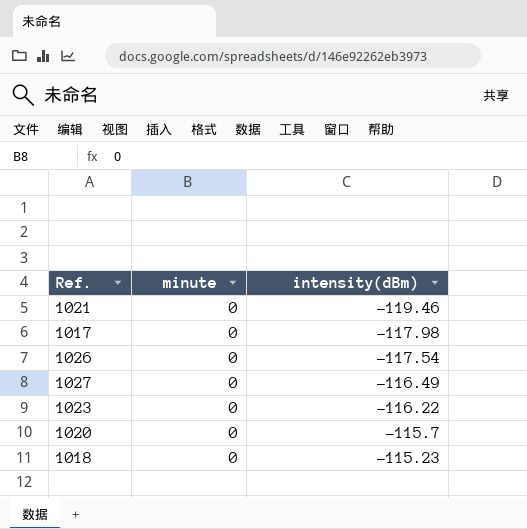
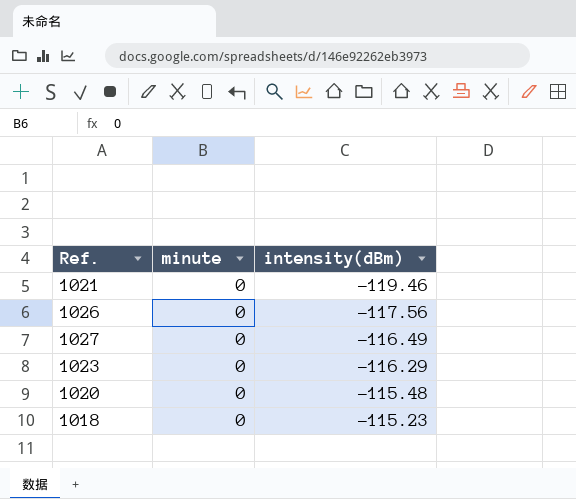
row 1017: 0 | -117.98 -> none
1026 | intensity(dBm): -117.54 -> -117.56
1023 | intensity(dBm): -116.22 -> -116.29
1020 | intensity(dBm): -115.7 -> -115.48

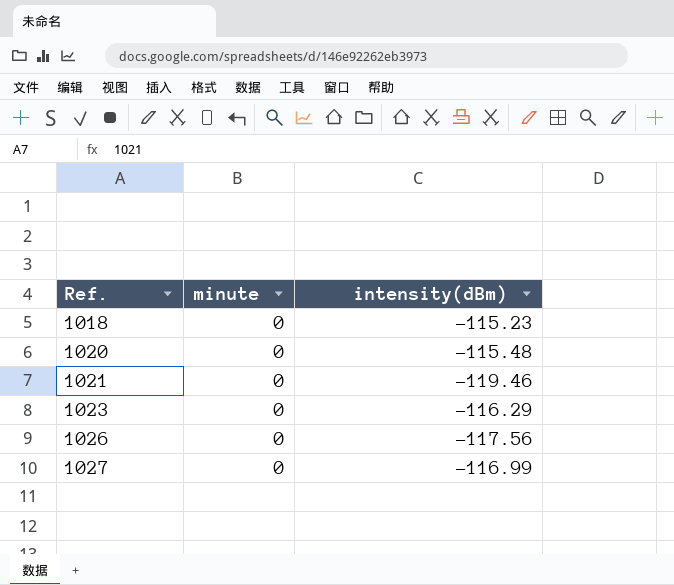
row order: intensity(dBm) ascending -> Ref. ascending
1027 | intensity(dBm): -116.49 -> -116.99

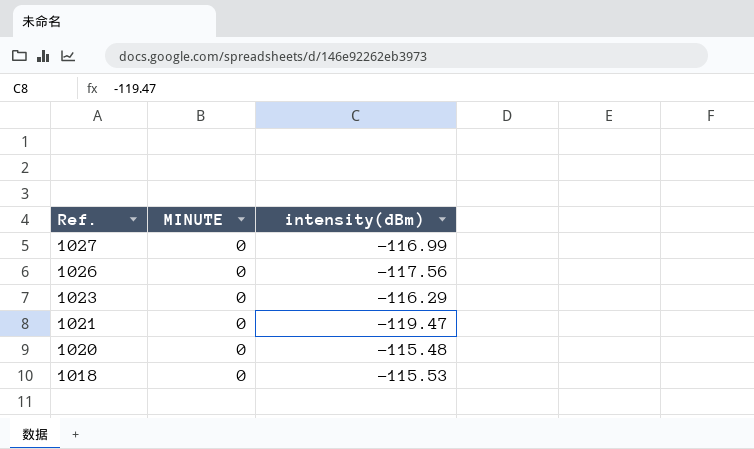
row order: Ref. ascending -> Ref. descending
column name: minute -> MINUTE
1021 | intensity(dBm): -119.46 -> -119.47
1018 | intensity(dBm): -115.23 -> -115.53

